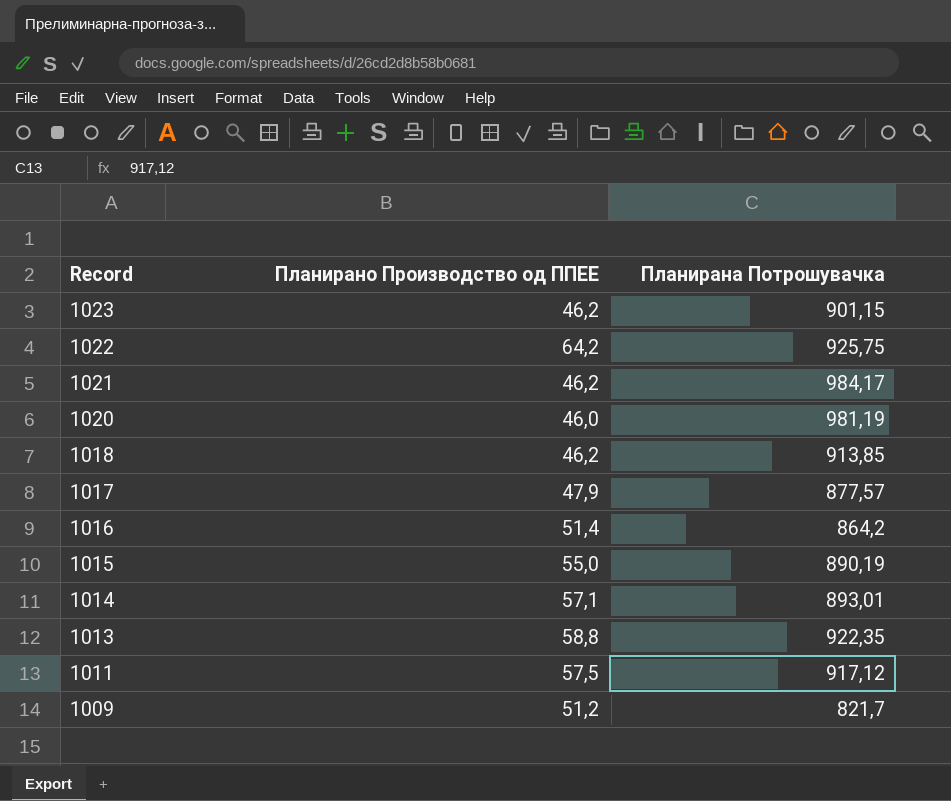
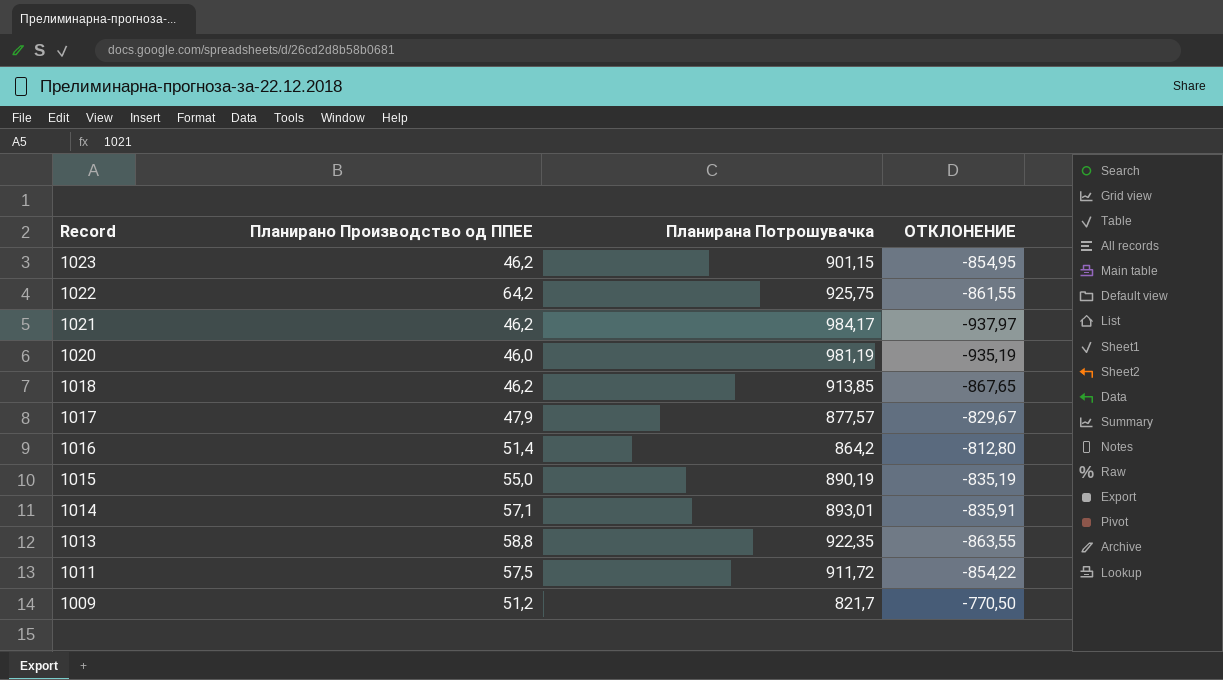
column ОТКЛОНЕНИЕ | formula: none -> [Планирано Производство од ППЕЕ] - [Планирана Потрошувачка]
1011 | Планирана Потрошувачка: 917,12 -> 911,72

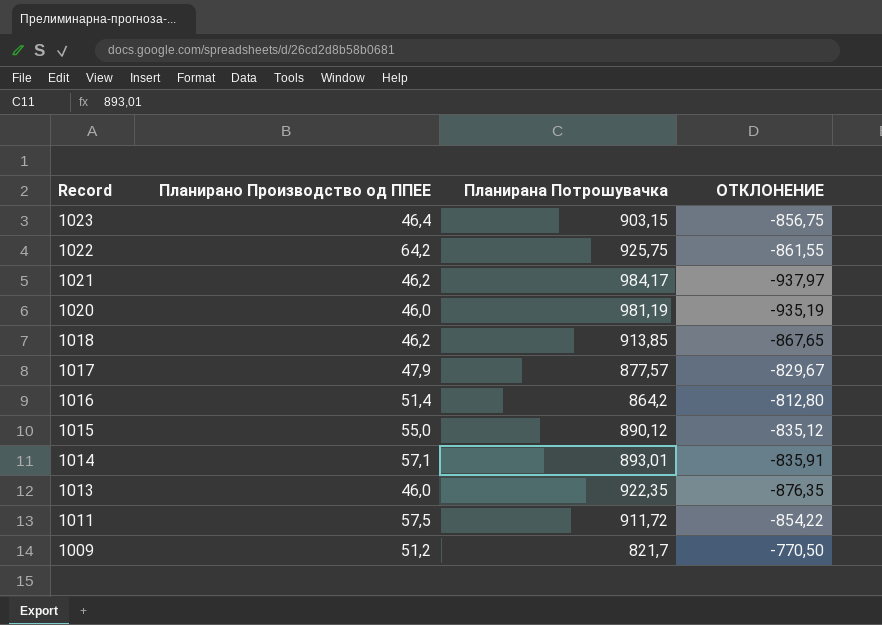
1023 | Планирано Производство од ППЕЕ: 46,2 -> 46,4
1023 | Планирана Потрошувачка: 901,15 -> 903,15
1023 | ОТКЛОНЕНИЕ: -854,95 -> -856,75
1015 | Планирана Потрошувачка: 890,19 -> 890,12
1015 | ОТКЛОНЕНИЕ: -835,19 -> -835,12
1013 | Планирано Производство од ППЕЕ: 58,8 -> 46,0
1013 | ОТКЛОНЕНИЕ: -863,55 -> -876,35

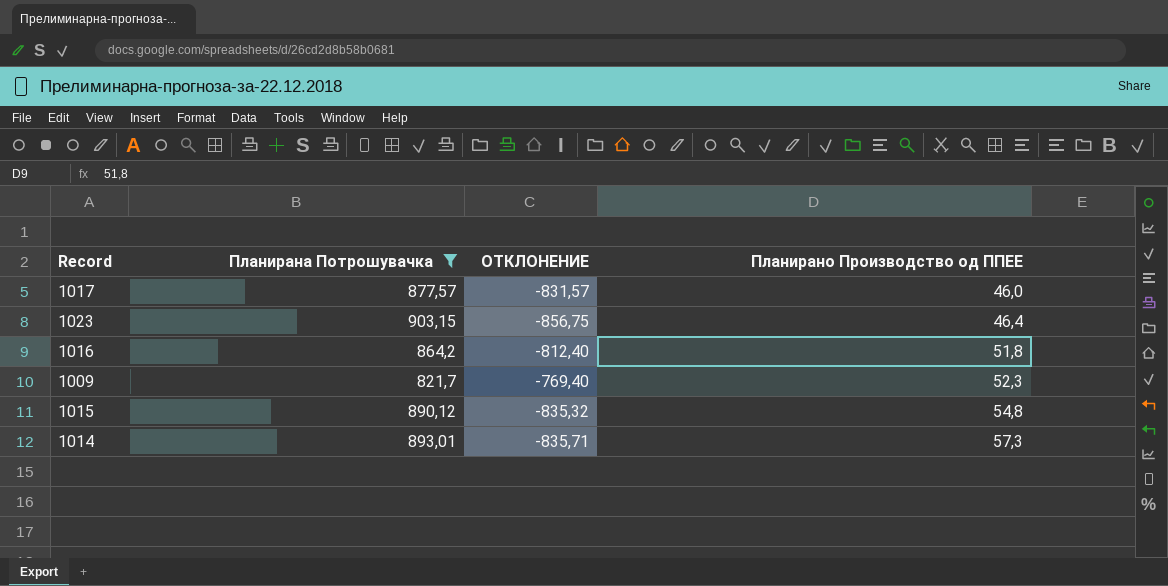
filter: none -> Планирана Потрошувачка <= 903,15
row order: Record descending -> Планирано Производство од ППЕЕ ascending
column Планирано Производство од ППЕЕ | position: 2 -> 4
1017 | ОТКЛОНЕНИЕ: -829,67 -> -831,57
1017 | Планирано Производство од ППЕЕ: 47,9 -> 46,0
1016 | ОТКЛОНЕНИЕ: -812,80 -> -812,40
1016 | Планирано Производство од ППЕЕ: 51,4 -> 51,8
1009 | ОТКЛОНЕНИЕ: -770,50 -> -769,40
1009 | Планирано Производство од ППЕЕ: 51,2 -> 52,3
1015 | ОТКЛОНЕНИЕ: -835,12 -> -835,32
1015 | Планирано Производство од ППЕЕ: 55,0 -> 54,8
1014 | ОТКЛОНЕНИЕ: -835,91 -> -835,71
1014 | Планирано Производство од ППЕЕ: 57,1 -> 57,3

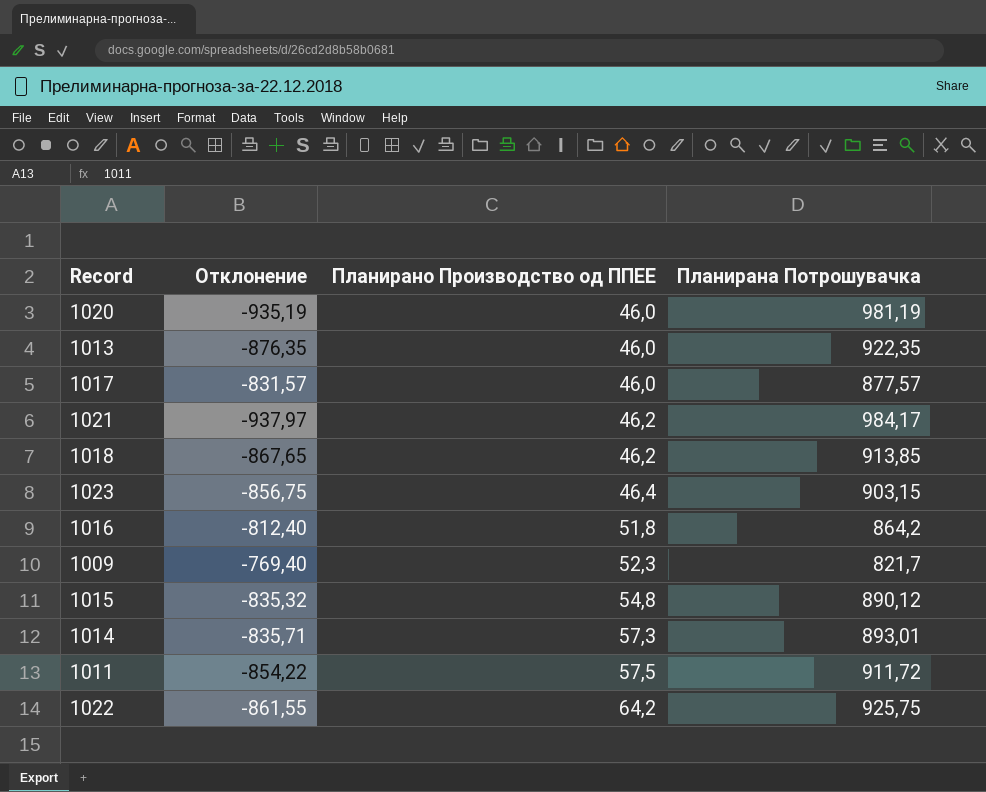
filter: Планирана Потрошувачка <= 903,15 -> none
column name: ОТКЛОНЕНИЕ -> Отклонение
column Планирана Потрошувачка | position: 2 -> 4

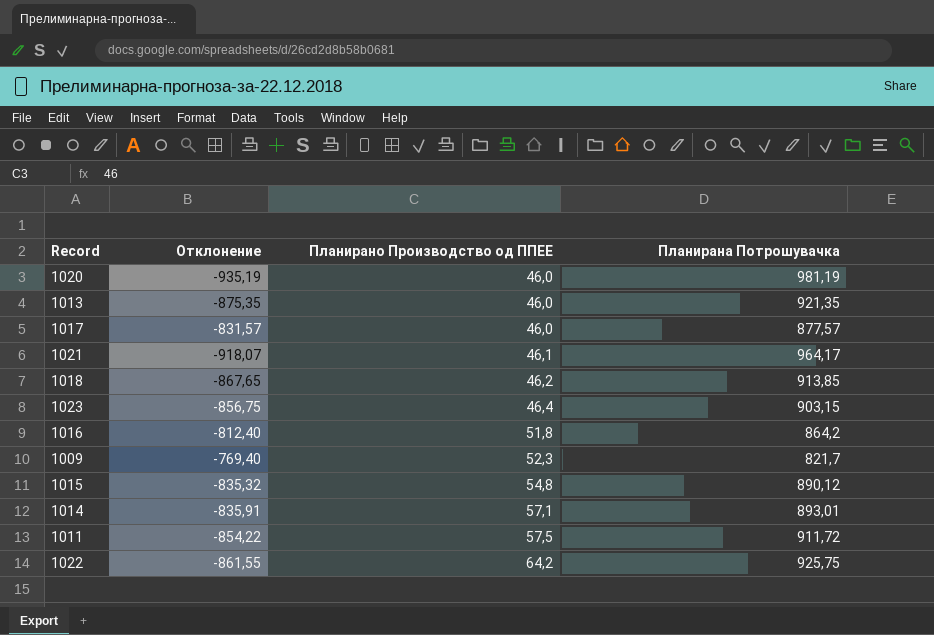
1013 | Отклонение: -876,35 -> -875,35
1013 | Планирана Потрошувачка: 922,35 -> 921,35
1021 | Отклонение: -937,97 -> -918,07
1021 | Планирано Производство од ППЕЕ: 46,2 -> 46,1
1021 | Планирана Потрошувачка: 984,17 -> 964,17
1014 | Отклонение: -835,71 -> -835,91
1014 | Планирано Производство од ППЕЕ: 57,3 -> 57,1

